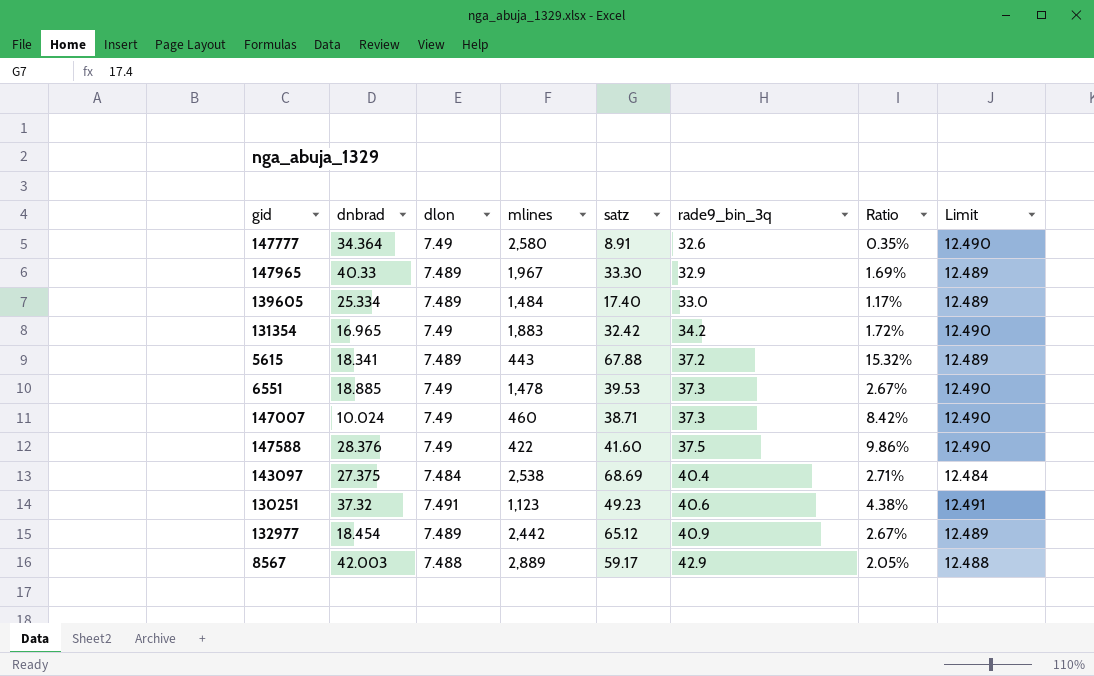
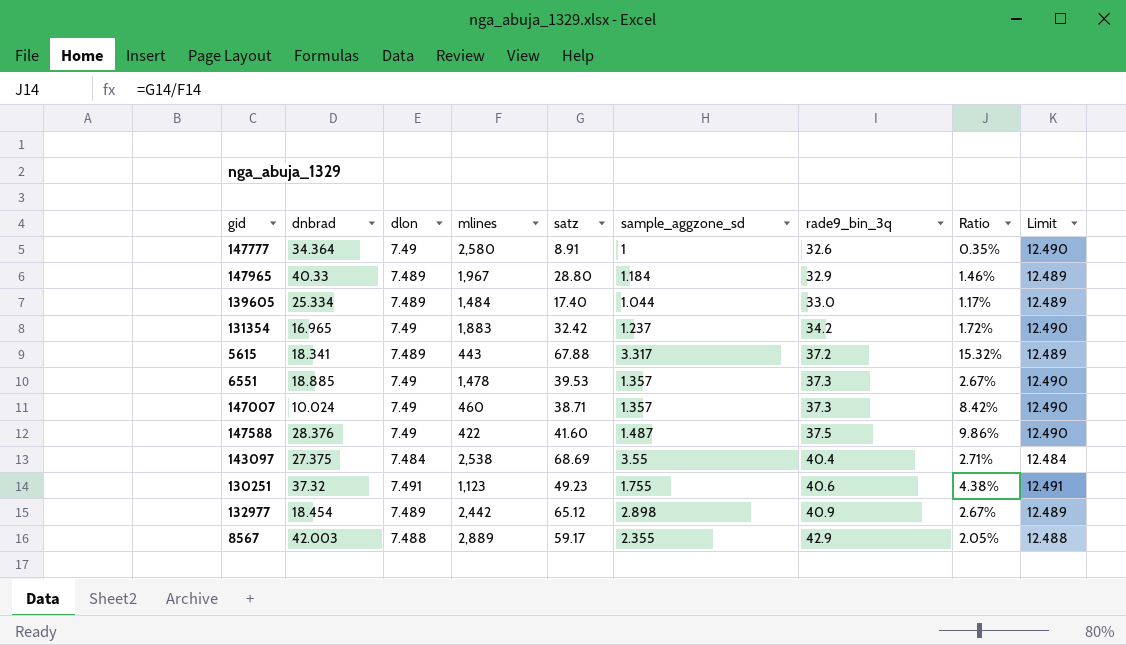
column sample_aggzone_sd | position: none -> 6
147965 | satz: 33.30 -> 28.80
147965 | Ratio: 1.69% -> 1.46%

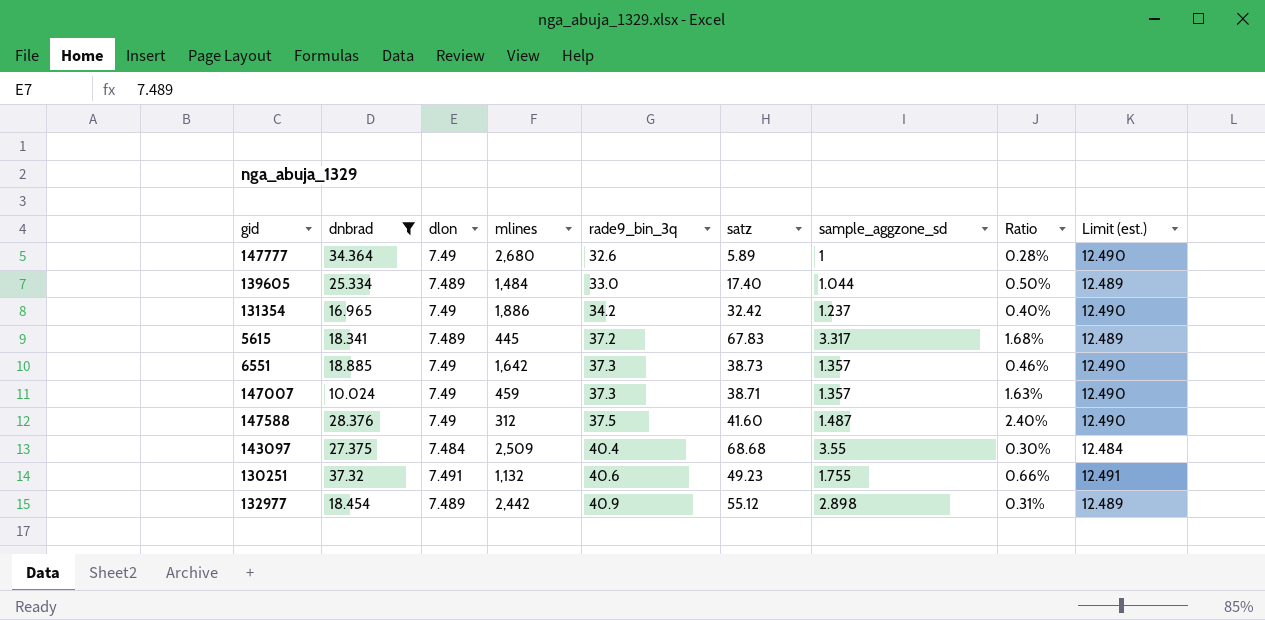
filter: none -> dnbrad <= 37.32
column rade9_bin_3q | position: 7 -> 5
column Ratio | formula: [satz] / [mlines] -> [dlon] / [mlines]
column name: Limit -> Limit (est.)
147777 | mlines: 2,580 -> 2,680
147777 | satz: 8.91 -> 5.89
131354 | mlines: 1,883 -> 1,886
5615 | mlines: 443 -> 445
5615 | satz: 67.88 -> 67.83
6551 | mlines: 1,478 -> 1,642
6551 | satz: 39.53 -> 38.73
147007 | mlines: 460 -> 459
147588 | mlines: 422 -> 312
143097 | mlines: 2,538 -> 2,509
143097 | satz: 68.69 -> 68.68
130251 | mlines: 1,123 -> 1,132
132977 | satz: 65.12 -> 55.12

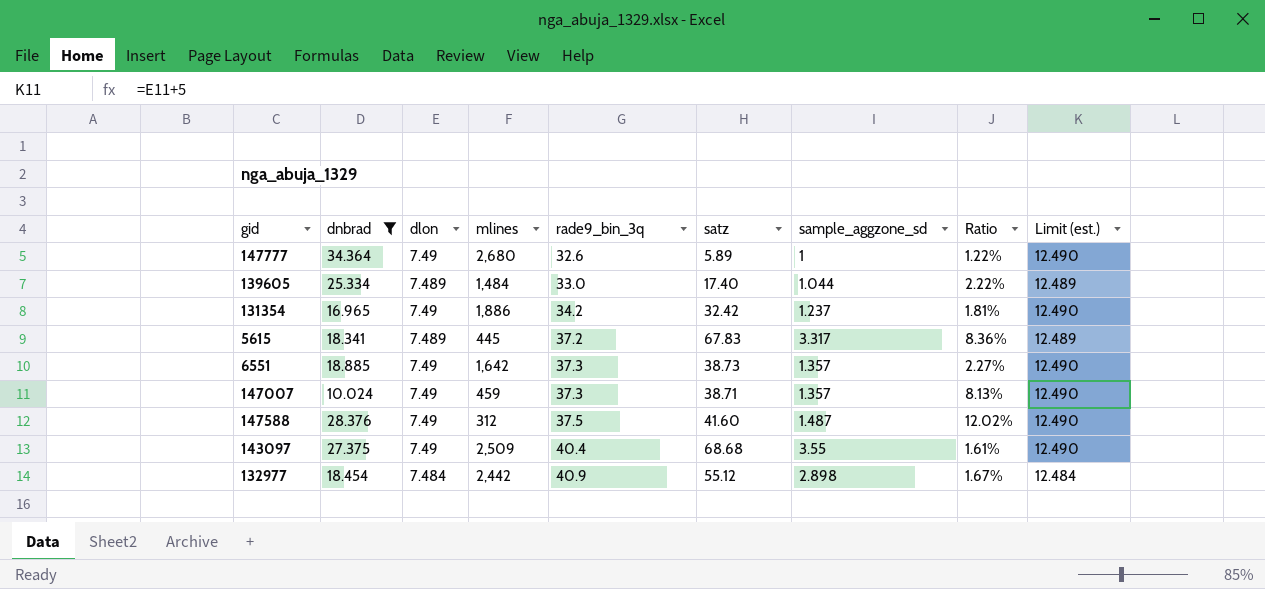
column Ratio | formula: [dlon] / [mlines] -> [rade9_bin_3q] / [mlines]
row 130251: 37.32 | 7.491 | 1,132 | 40.6 | 49.23 | 1.755 | 0.66% | 12.491 -> none
143097 | dlon: 7.484 -> 7.49
143097 | Limit (est.): 12.484 -> 12.490
132977 | dlon: 7.489 -> 7.484
132977 | Limit (est.): 12.489 -> 12.484

